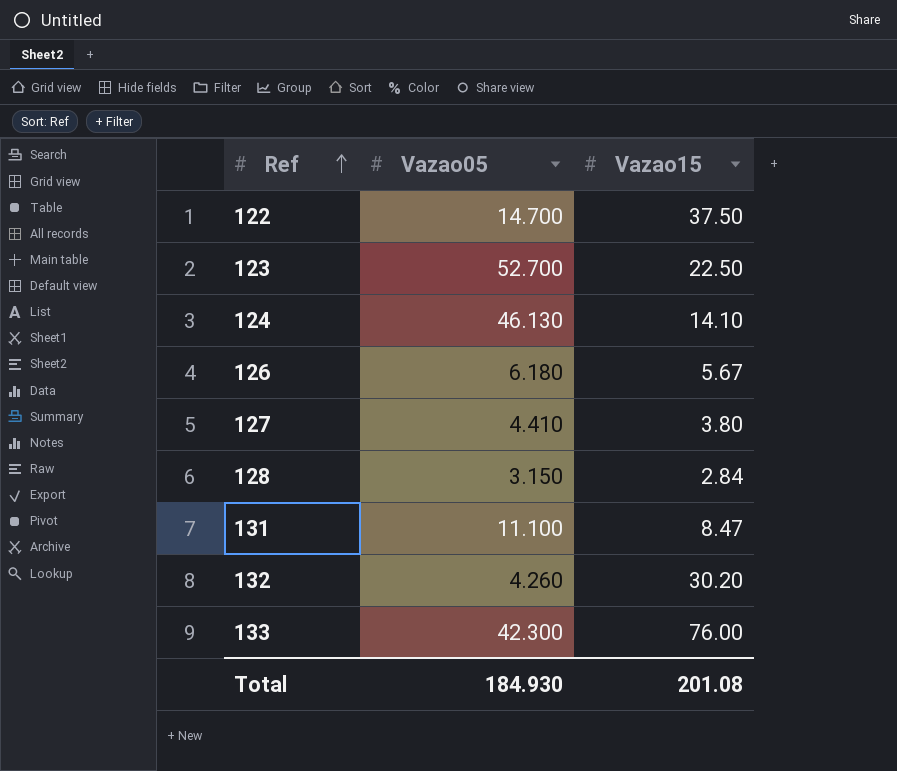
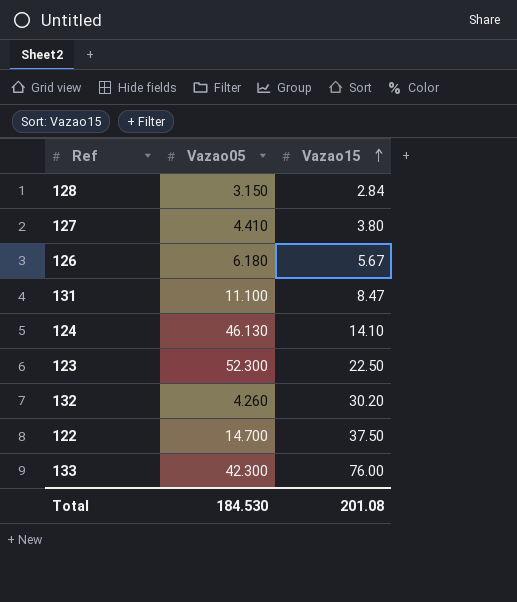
row order: Ref ascending -> Vazao15 ascending
123 | Vazao05: 52.700 -> 52.300
Total | Vazao05: 184.930 -> 184.530

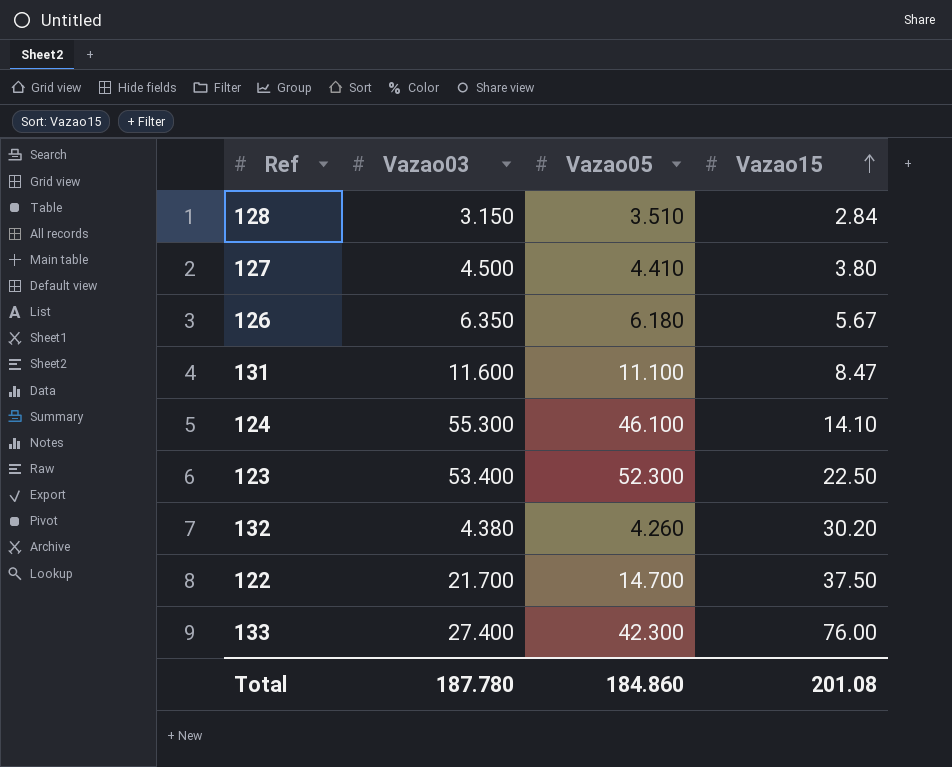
column Vazao03 | position: none -> 2
128 | Vazao05: 3.150 -> 3.510
124 | Vazao05: 46.130 -> 46.100
Total | Vazao05: 184.530 -> 184.860

